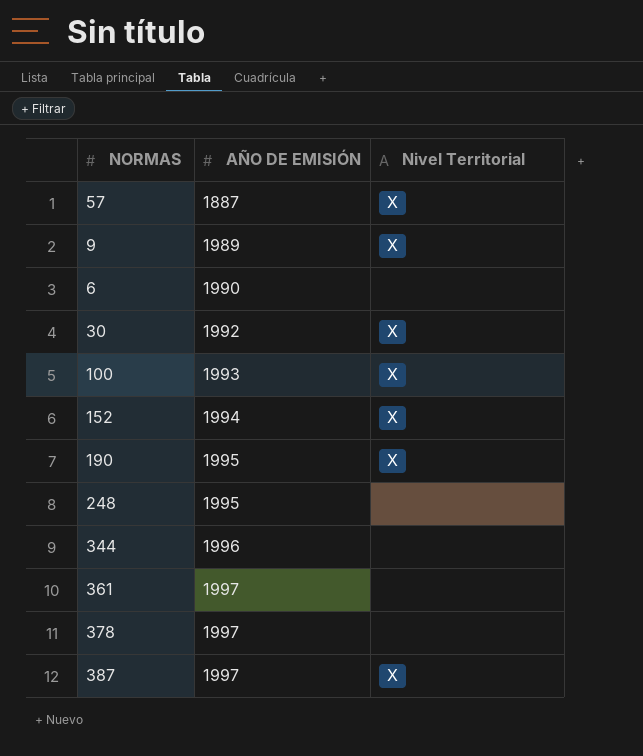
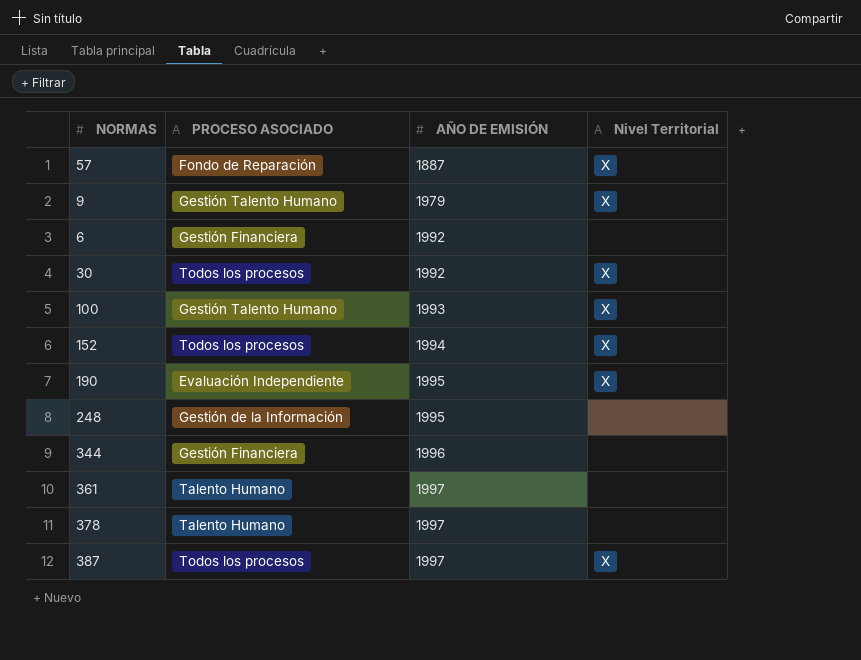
column PROCESO ASOCIADO | position: none -> 2
9 | AÑO DE EMISIÓN: 1989 -> 1979
6 | AÑO DE EMISIÓN: 1990 -> 1992

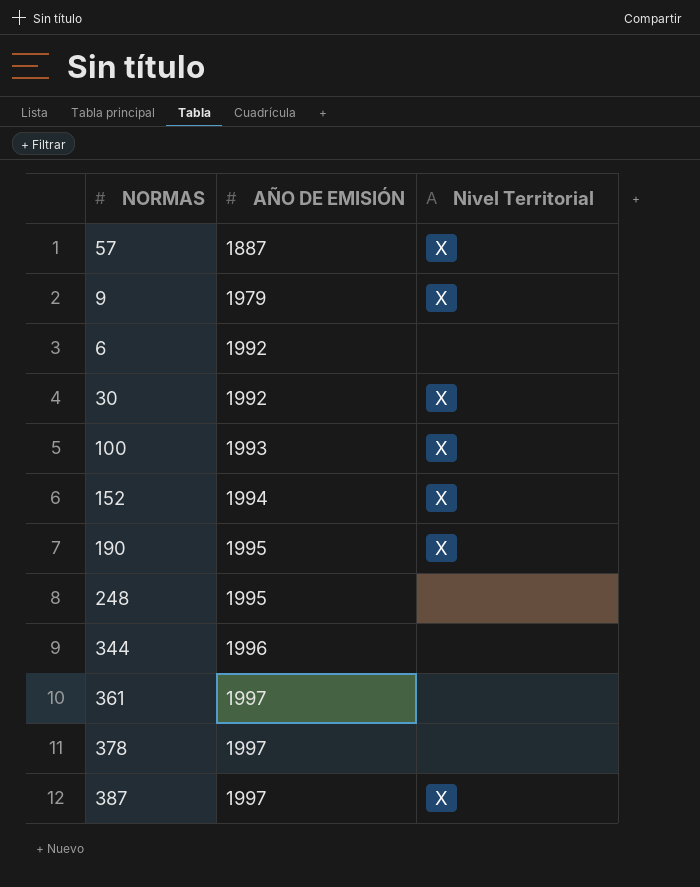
column PROCESO ASOCIADO | position: 2 -> none

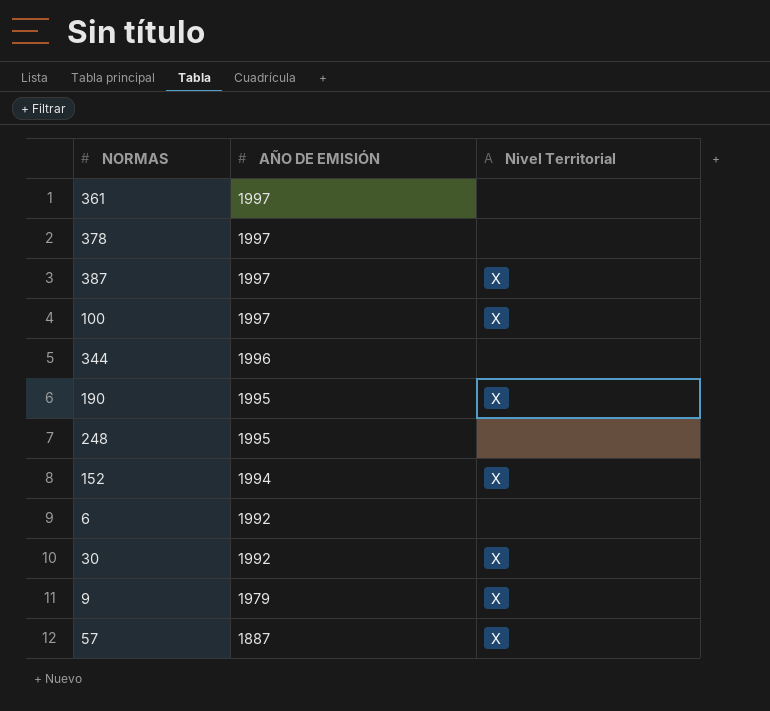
row order: AÑO DE EMISIÓN ascending -> AÑO DE EMISIÓN descending
100 | AÑO DE EMISIÓN: 1993 -> 1997

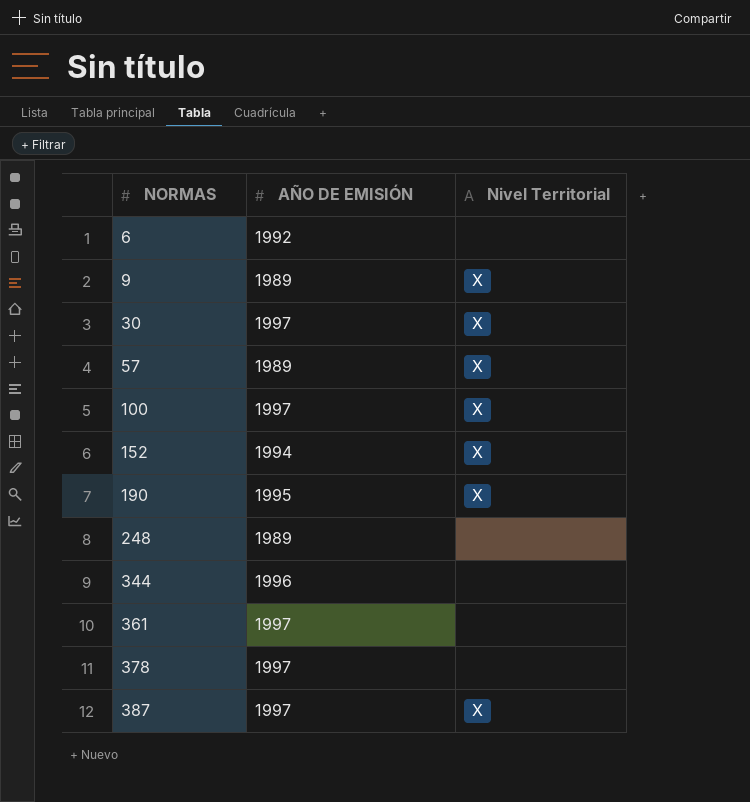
row order: AÑO DE EMISIÓN descending -> NORMAS ascending
9 | AÑO DE EMISIÓN: 1979 -> 1989
30 | AÑO DE EMISIÓN: 1992 -> 1997
57 | AÑO DE EMISIÓN: 1887 -> 1989
248 | AÑO DE EMISIÓN: 1995 -> 1989

